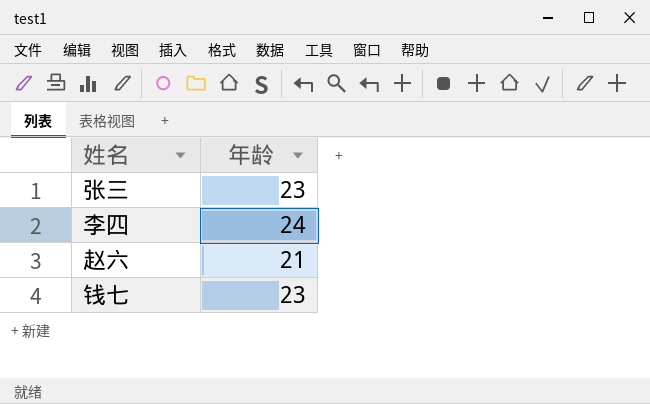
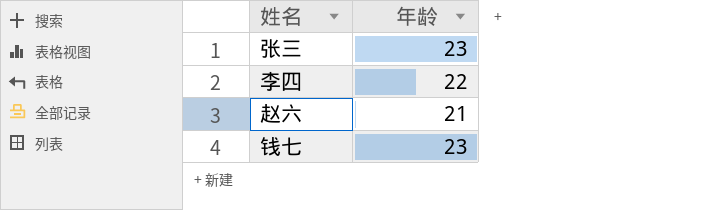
李四 | 年龄: 24 -> 22

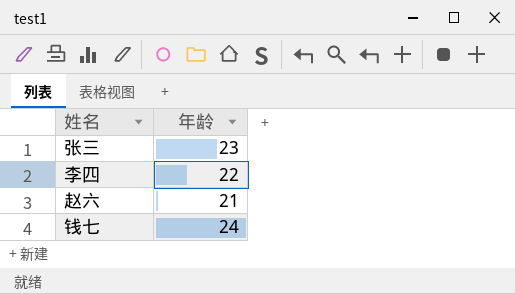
钱七 | 年龄: 23 -> 24

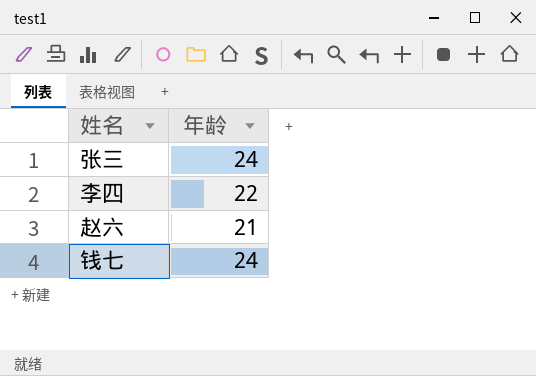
张三 | 年龄: 23 -> 24

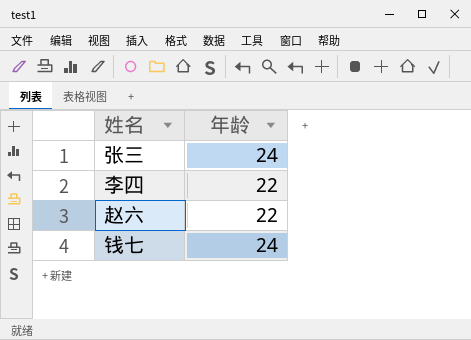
赵六 | 年龄: 21 -> 22

